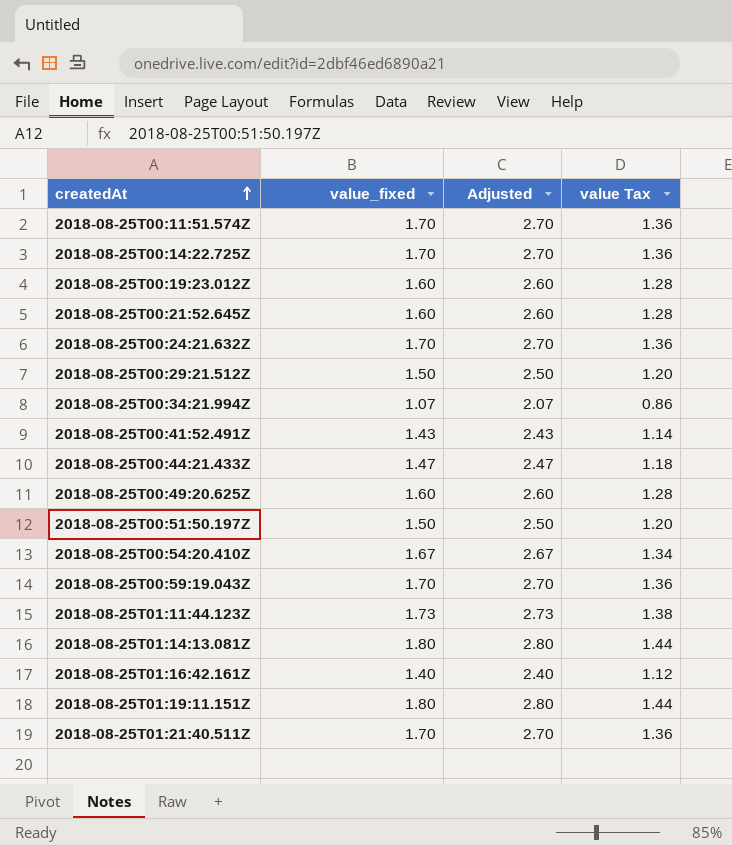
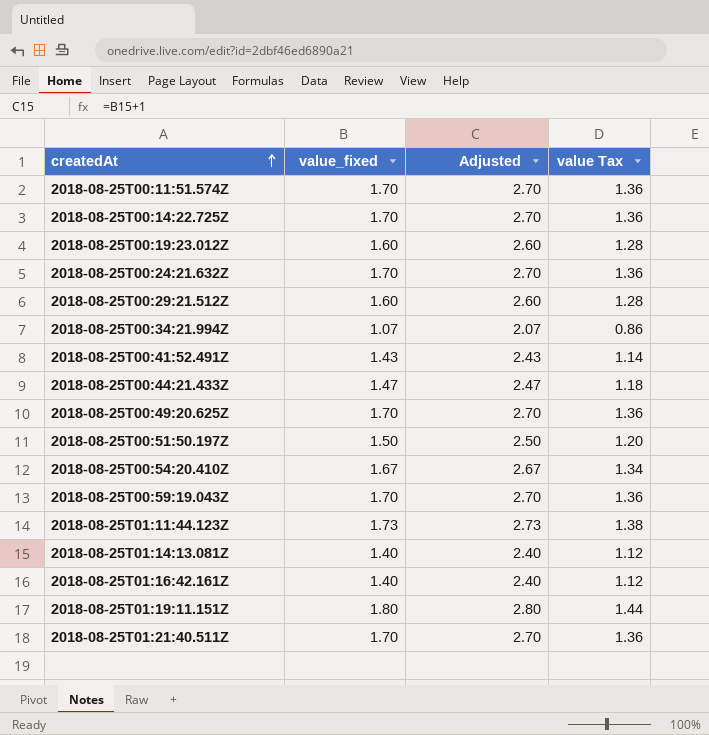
row 2018-08-25T00:21:52.645Z: 1.60 | 2.60 | 1.28 -> none
2018-08-25T00:29:21.512Z | value_fixed: 1.50 -> 1.60
2018-08-25T00:29:21.512Z | Adjusted: 2.50 -> 2.60
2018-08-25T00:29:21.512Z | value Tax: 1.20 -> 1.28
2018-08-25T00:49:20.625Z | value_fixed: 1.60 -> 1.70
2018-08-25T00:49:20.625Z | Adjusted: 2.60 -> 2.70
2018-08-25T00:49:20.625Z | value Tax: 1.28 -> 1.36
2018-08-25T01:14:13.081Z | value_fixed: 1.80 -> 1.40
2018-08-25T01:14:13.081Z | Adjusted: 2.80 -> 2.40
2018-08-25T01:14:13.081Z | value Tax: 1.44 -> 1.12

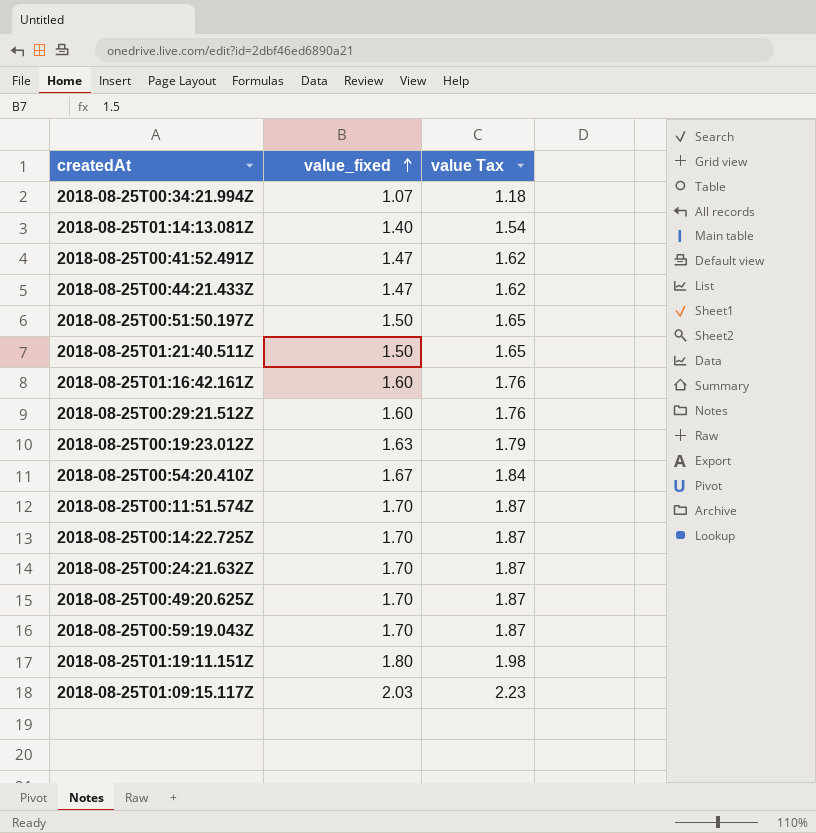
row order: createdAt ascending -> value_fixed ascending
column Adjusted | formula: [value_fixed] + 1 -> none
column value Tax | formula: [value_fixed] * 0.8 -> [value_fixed] * 1.1
row 2018-08-25T01:11:44.123Z: 1.73 | 2.73 | 1.38 -> none
2018-08-25T00:41:52.491Z | value_fixed: 1.43 -> 1.47
2018-08-25T01:21:40.511Z | value_fixed: 1.70 -> 1.50
2018-08-25T01:16:42.161Z | value_fixed: 1.40 -> 1.60
2018-08-25T00:19:23.012Z | value_fixed: 1.60 -> 1.63
row 2018-08-25T01:09:15.117Z: none -> 2.03 | 2.23

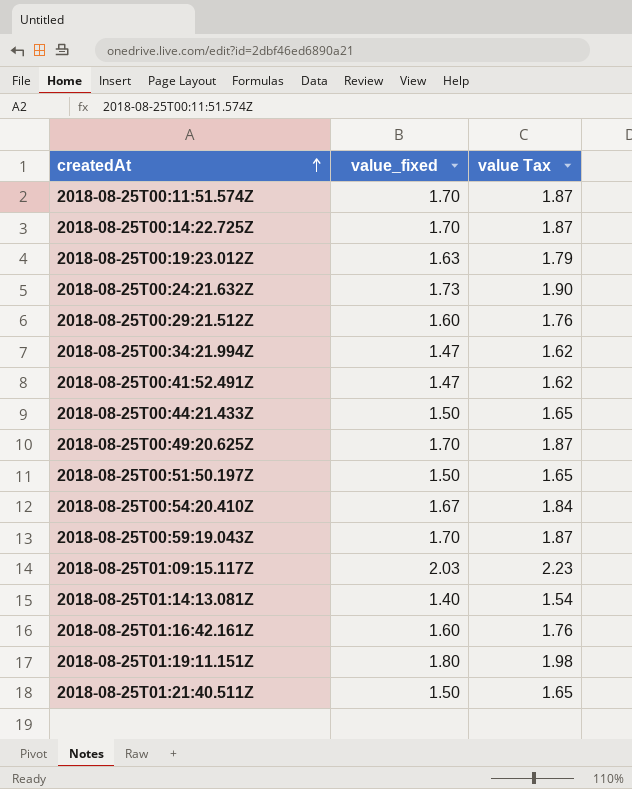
row order: value_fixed ascending -> createdAt ascending
2018-08-25T00:24:21.632Z | value_fixed: 1.70 -> 1.73
2018-08-25T00:24:21.632Z | value Tax: 1.87 -> 1.90
2018-08-25T00:34:21.994Z | value_fixed: 1.07 -> 1.47
2018-08-25T00:34:21.994Z | value Tax: 1.18 -> 1.62
2018-08-25T00:44:21.433Z | value_fixed: 1.47 -> 1.50
2018-08-25T00:44:21.433Z | value Tax: 1.62 -> 1.65

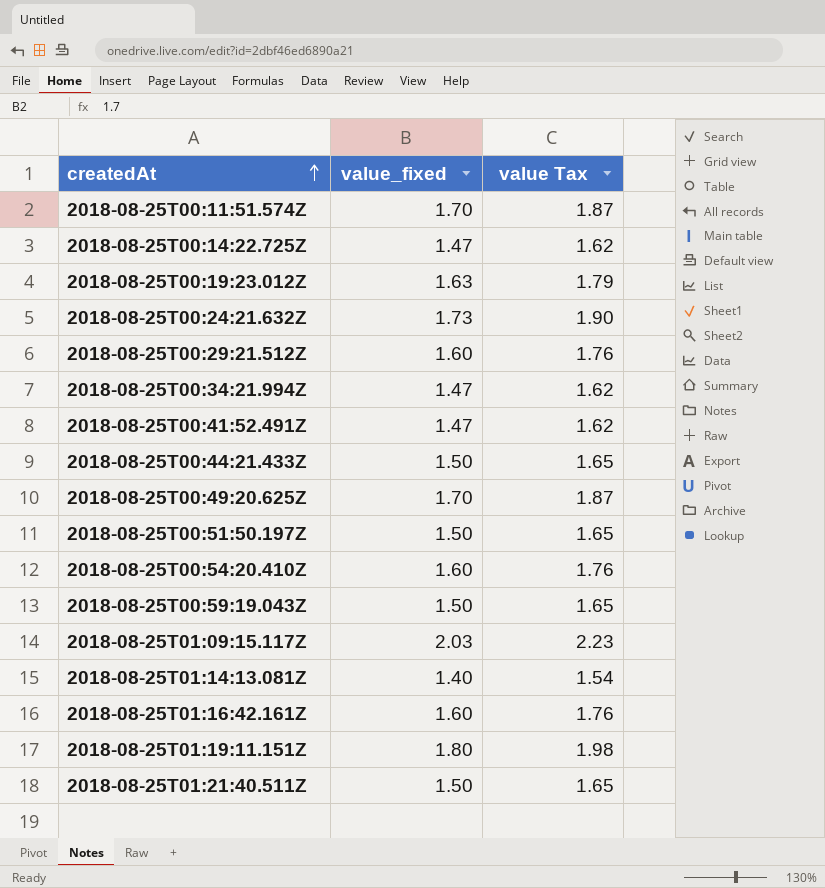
2018-08-25T00:14:22.725Z | value_fixed: 1.70 -> 1.47
2018-08-25T00:14:22.725Z | value Tax: 1.87 -> 1.62
2018-08-25T00:54:20.410Z | value_fixed: 1.67 -> 1.60
2018-08-25T00:54:20.410Z | value Tax: 1.84 -> 1.76
2018-08-25T00:59:19.043Z | value_fixed: 1.70 -> 1.50
2018-08-25T00:59:19.043Z | value Tax: 1.87 -> 1.65

